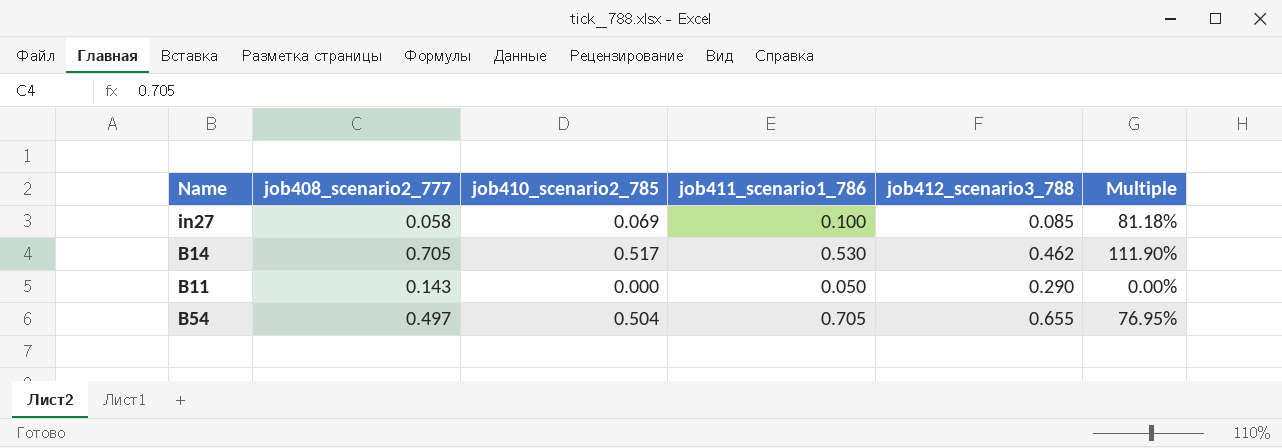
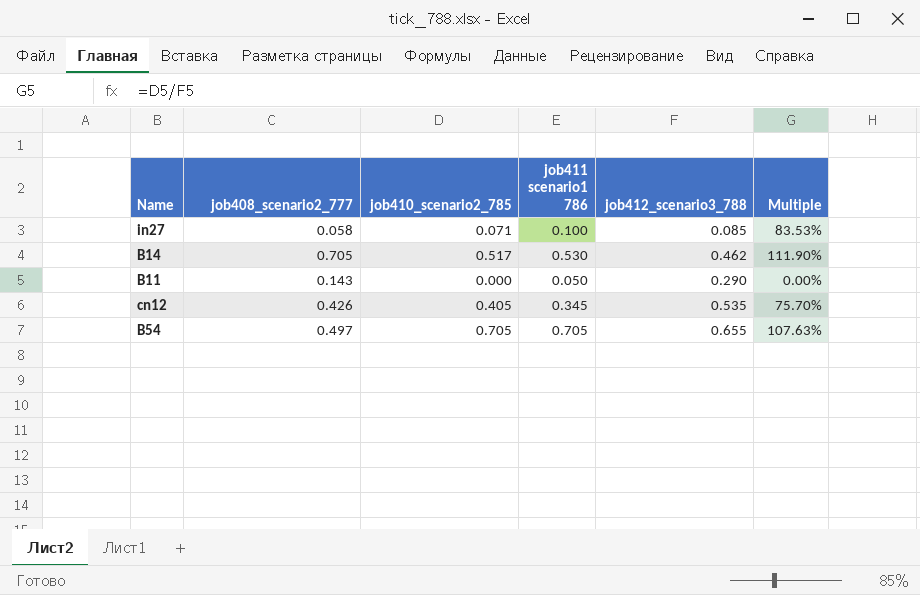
column name: job411_scenario1_786 -> job411 scenario1 786
in27 | job410_scenario2_785: 0.069 -> 0.071
in27 | Multiple: 81.18% -> 83.53%
row cn12: none -> 0.426 | 0.405 | 0.345 | 0.535 | 75.70%
B54 | job410_scenario2_785: 0.504 -> 0.705
B54 | Multiple: 76.95% -> 107.63%

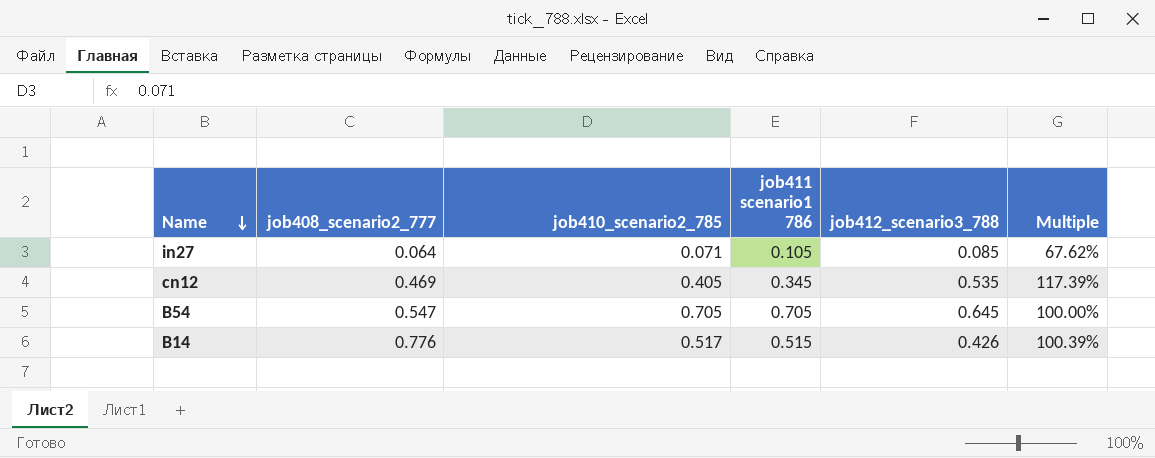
row order: none -> Name descending
column Multiple | formula: [job410_scenario2_785] / [job412_scenario3_788] -> [job410_scenario2_785] / [job411 scenario1 786]
row B11: 0.143 | 0.000 | 0.050 | 0.290 | 0.00% -> none
in27 | job408_scenario2_777: 0.058 -> 0.064
in27 | job411 scenario1 786: 0.100 -> 0.105
cn12 | job408_scenario2_777: 0.426 -> 0.469
B54 | job408_scenario2_777: 0.497 -> 0.547
B54 | job412_scenario3_788: 0.655 -> 0.645
B14 | job408_scenario2_777: 0.705 -> 0.776
B14 | job411 scenario1 786: 0.530 -> 0.515
B14 | job412_scenario3_788: 0.462 -> 0.426

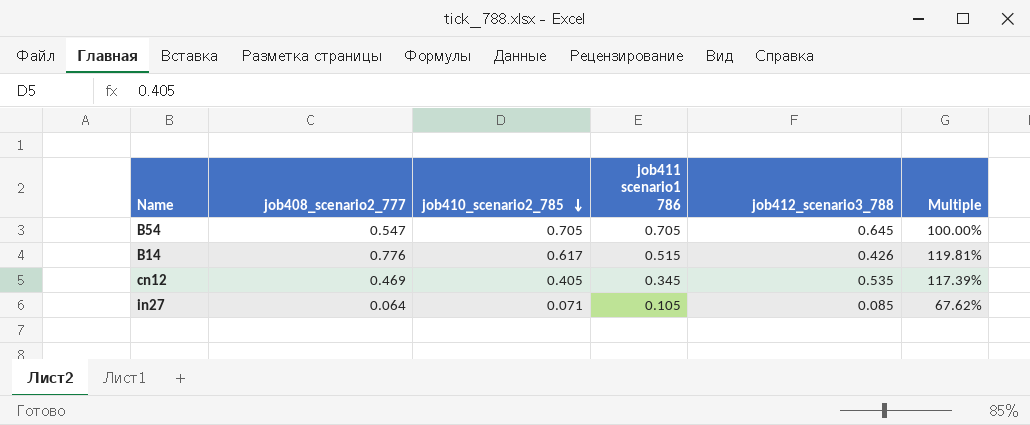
row order: Name descending -> job410_scenario2_785 descending
B14 | job410_scenario2_785: 0.517 -> 0.617
B14 | Multiple: 100.39% -> 119.81%

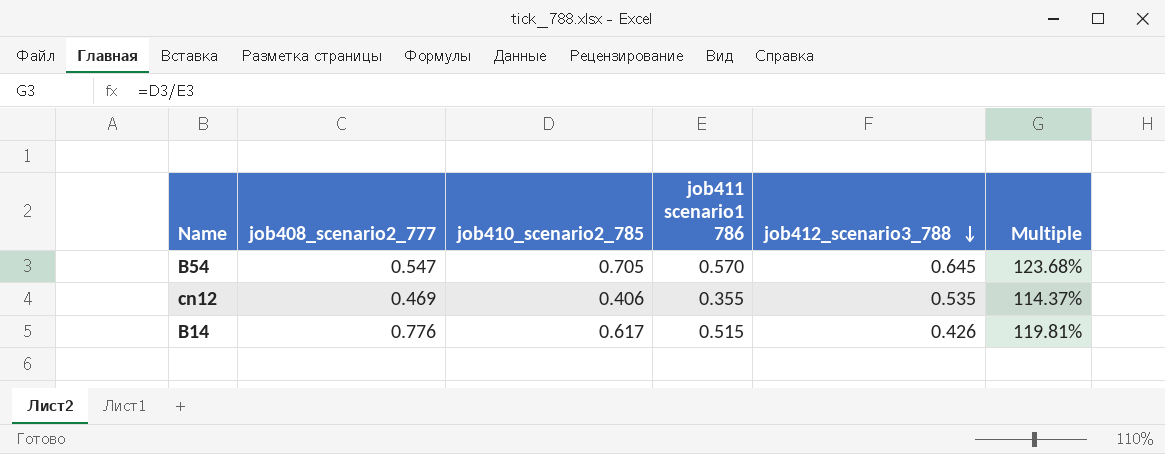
row order: job410_scenario2_785 descending -> job412_scenario3_788 descending
row in27: 0.064 | 0.071 | 0.105 | 0.085 | 67.62% -> none
B54 | job411 scenario1 786: 0.705 -> 0.570
B54 | Multiple: 100.00% -> 123.68%
cn12 | job410_scenario2_785: 0.405 -> 0.406
cn12 | job411 scenario1 786: 0.345 -> 0.355
cn12 | Multiple: 117.39% -> 114.37%

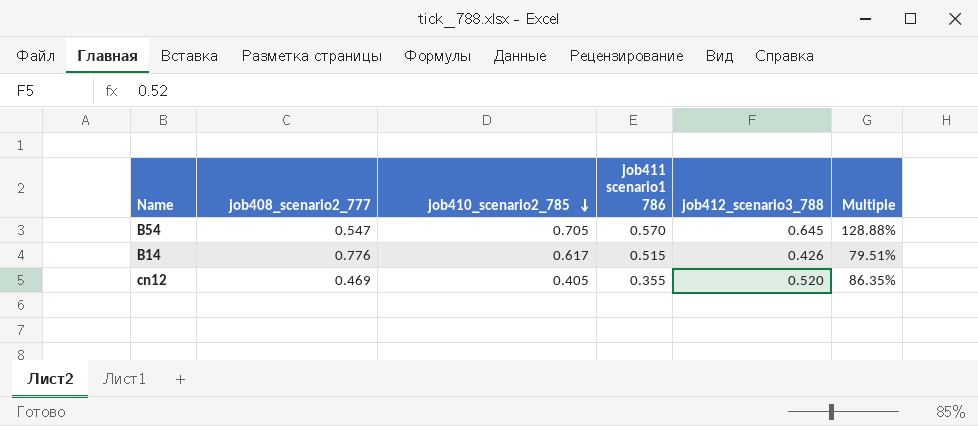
row order: job412_scenario3_788 descending -> job410_scenario2_785 descending
column Multiple | formula: [job410_scenario2_785] / [job411 scenario1 786] -> [job410_scenario2_785] / [job408_scenario2_777]
cn12 | job410_scenario2_785: 0.406 -> 0.405
cn12 | job412_scenario3_788: 0.535 -> 0.520

